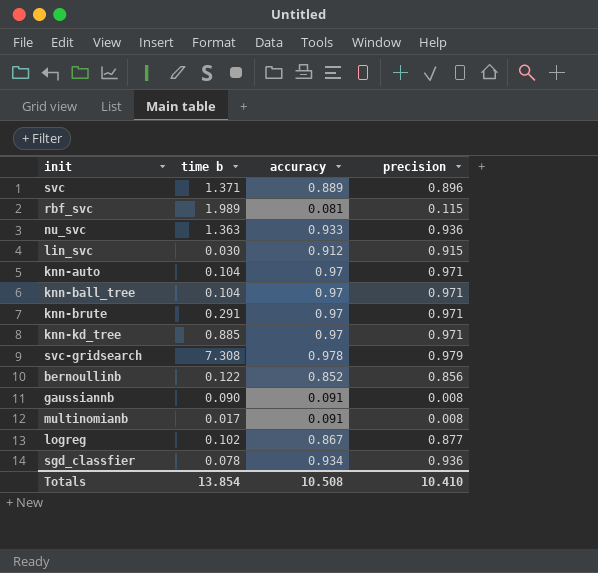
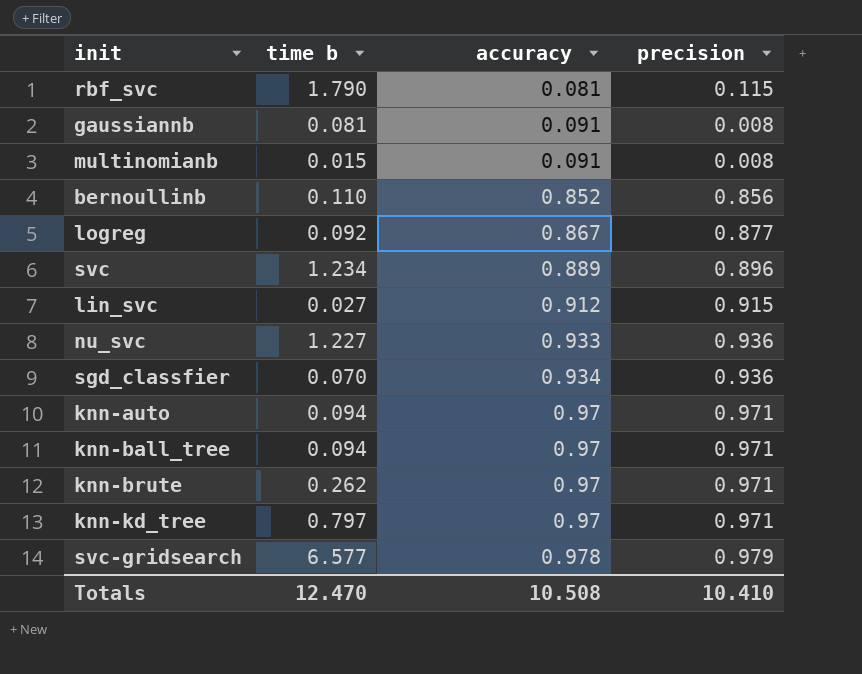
row order: none -> accuracy ascending
rbf_svc | time b: 1.989 -> 1.790
gaussiannb | time b: 0.090 -> 0.081
multinomianb | time b: 0.017 -> 0.015
bernoullinb | time b: 0.122 -> 0.110
logreg | time b: 0.102 -> 0.092
svc | time b: 1.371 -> 1.234
lin_svc | time b: 0.030 -> 0.027
nu_svc | time b: 1.363 -> 1.227
sgd_classfier | time b: 0.078 -> 0.070
knn-auto | time b: 0.104 -> 0.094
knn-ball_tree | time b: 0.104 -> 0.094
knn-brute | time b: 0.291 -> 0.262
knn-kd_tree | time b: 0.885 -> 0.797
svc-gridsearch | time b: 7.308 -> 6.577
Totals | time b: 13.854 -> 12.470

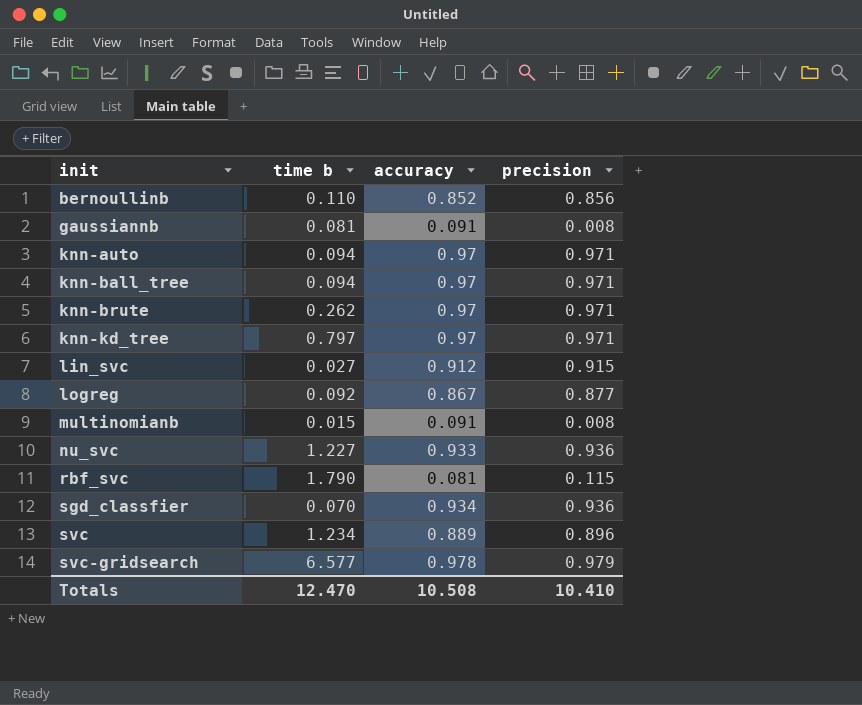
row order: accuracy ascending -> init ascending

